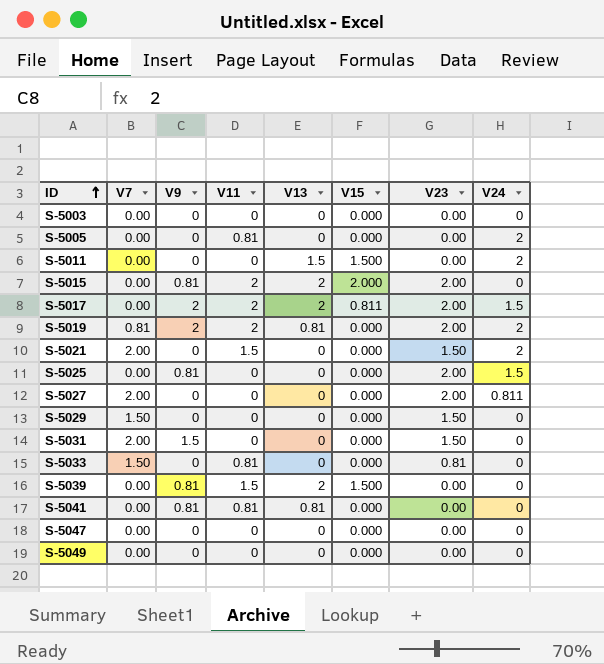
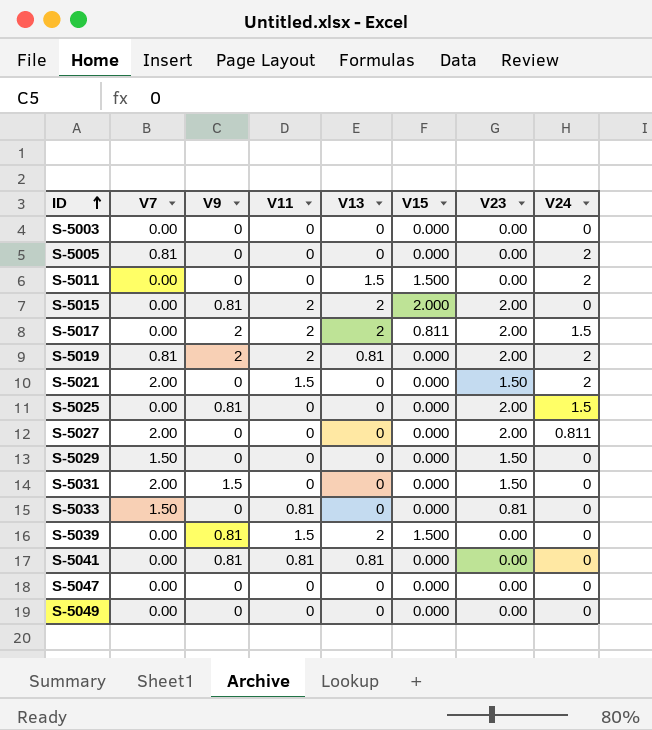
S-5005 | V7: 0.00 -> 0.81
S-5005 | V11: 0.81 -> 0

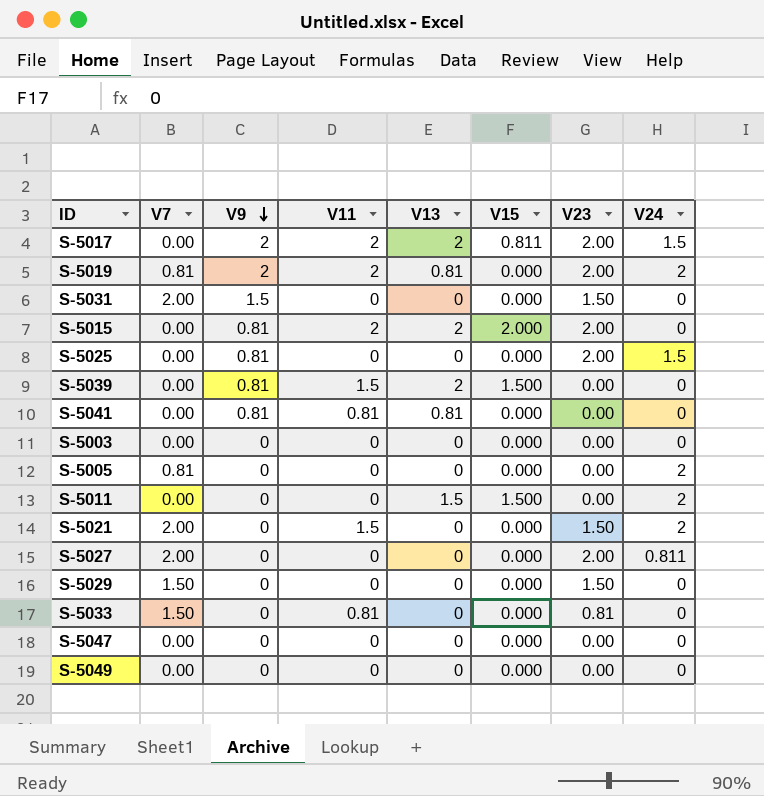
row order: ID ascending -> V9 descending

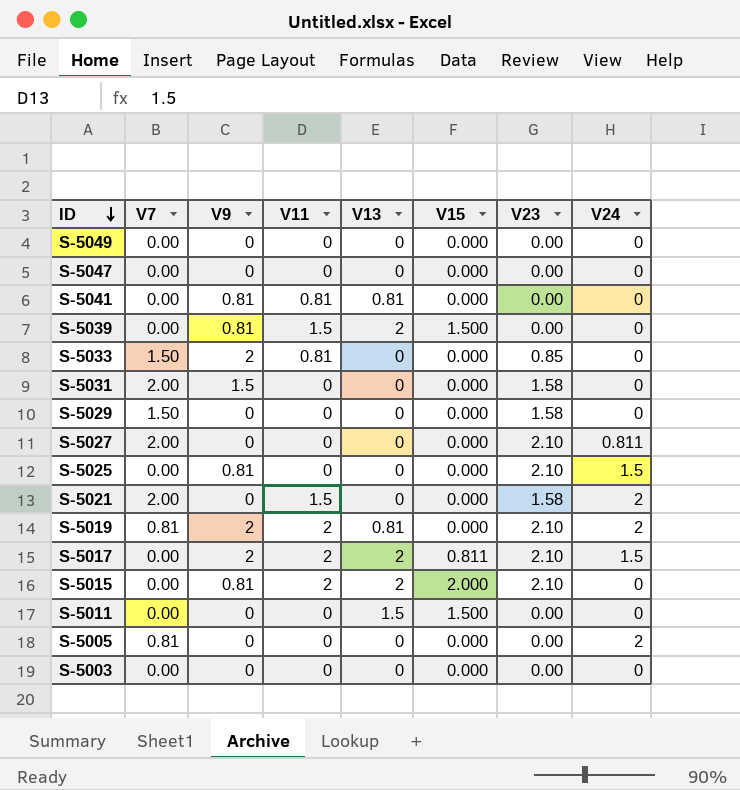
row order: V9 descending -> ID descending
S-5033 | V9: 0 -> 2
S-5033 | V23: 0.81 -> 0.85
S-5031 | V23: 1.50 -> 1.58
S-5029 | V23: 1.50 -> 1.58
S-5027 | V23: 2.00 -> 2.10
S-5025 | V23: 2.00 -> 2.10
S-5021 | V23: 1.50 -> 1.58
S-5019 | V23: 2.00 -> 2.10
S-5017 | V23: 2.00 -> 2.10
S-5015 | V23: 2.00 -> 2.10
S-5011 | V24: 2 -> 0

